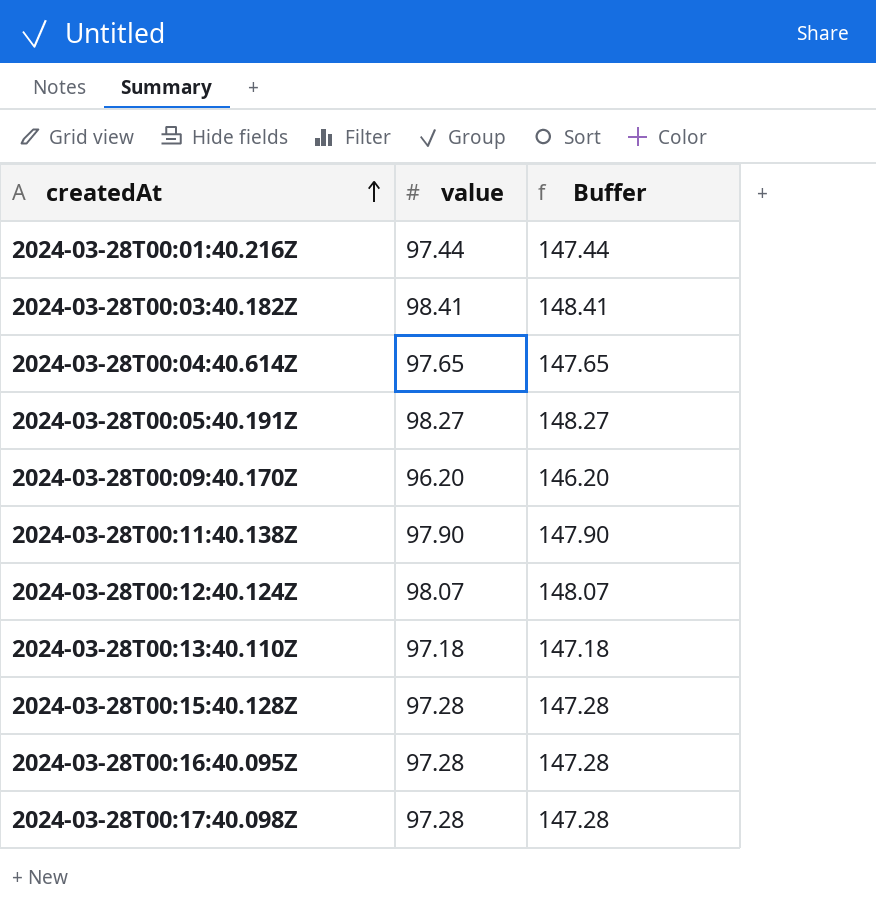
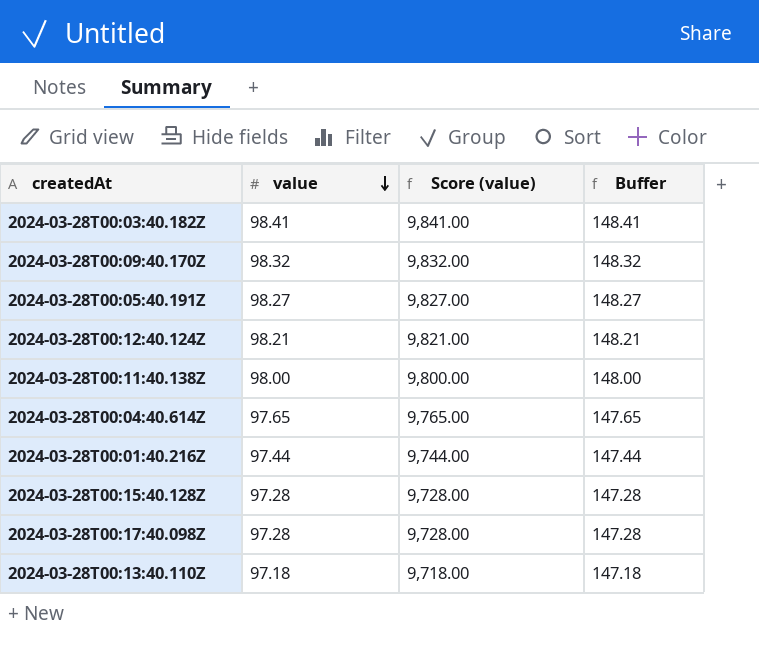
row order: createdAt ascending -> value descending
column Score (value) | formula: none -> [value] * 100
row 2024-03-28T00:16:40.095Z: 97.28 | 147.28 -> none
2024-03-28T00:09:40.170Z | value: 96.20 -> 98.32
2024-03-28T00:09:40.170Z | Buffer: 146.20 -> 148.32
2024-03-28T00:12:40.124Z | value: 98.07 -> 98.21
2024-03-28T00:12:40.124Z | Buffer: 148.07 -> 148.21
2024-03-28T00:11:40.138Z | value: 97.90 -> 98.00
2024-03-28T00:11:40.138Z | Buffer: 147.90 -> 148.00

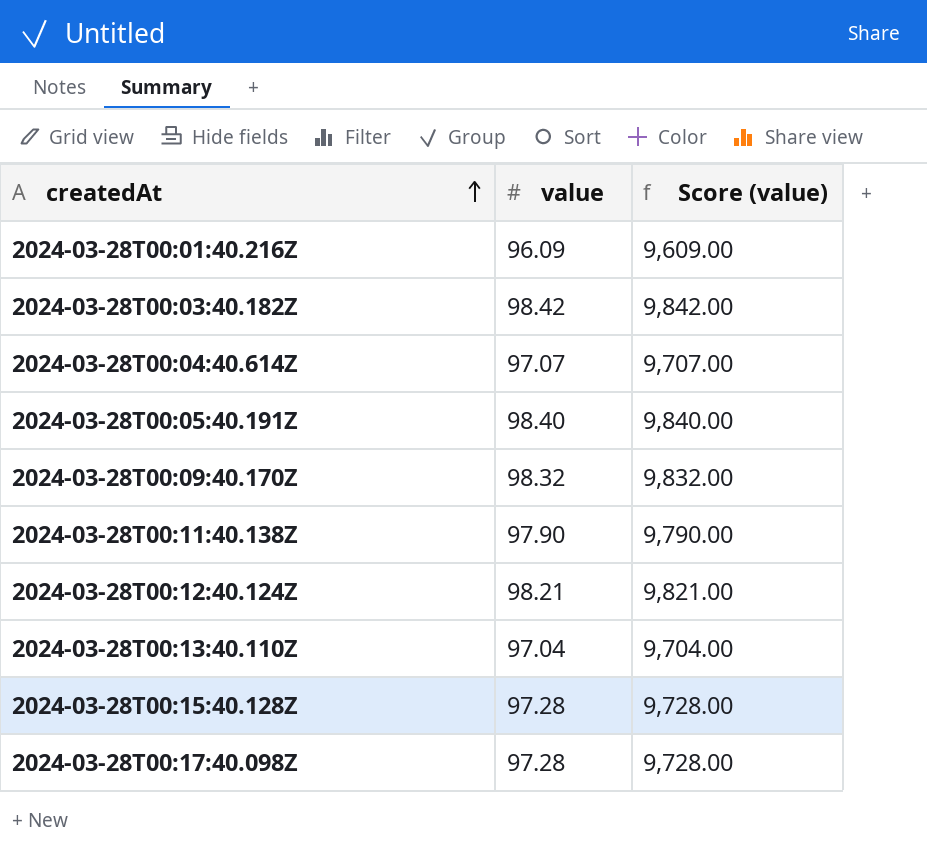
row order: value descending -> createdAt ascending
column Buffer | formula: [value] + 50 -> none
2024-03-28T00:01:40.216Z | value: 97.44 -> 96.09
2024-03-28T00:01:40.216Z | Score (value): 9,744.00 -> 9,609.00
2024-03-28T00:03:40.182Z | value: 98.41 -> 98.42
2024-03-28T00:03:40.182Z | Score (value): 9,841.00 -> 9,842.00
2024-03-28T00:04:40.614Z | value: 97.65 -> 97.07
2024-03-28T00:04:40.614Z | Score (value): 9,765.00 -> 9,707.00
2024-03-28T00:05:40.191Z | value: 98.27 -> 98.40
2024-03-28T00:05:40.191Z | Score (value): 9,827.00 -> 9,840.00
2024-03-28T00:11:40.138Z | value: 98.00 -> 97.90
2024-03-28T00:11:40.138Z | Score (value): 9,800.00 -> 9,790.00
2024-03-28T00:13:40.110Z | value: 97.18 -> 97.04
2024-03-28T00:13:40.110Z | Score (value): 9,718.00 -> 9,704.00

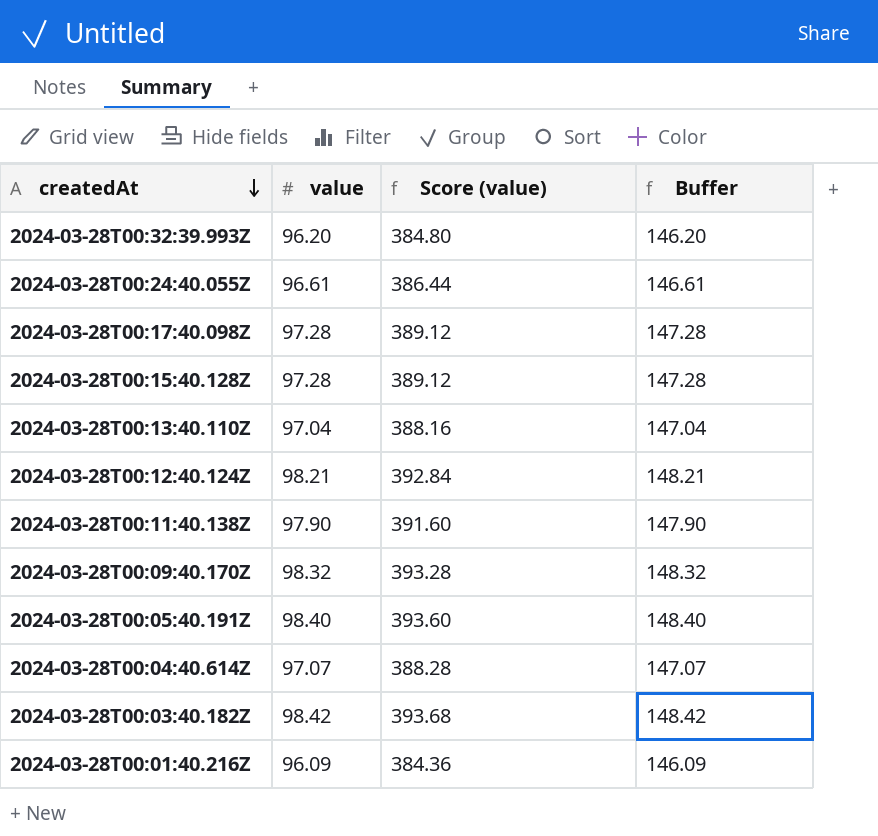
row order: createdAt ascending -> createdAt descending
column Score (value) | formula: [value] * 100 -> [value] * 4
column Buffer | formula: none -> [value] + 50
row 2024-03-28T00:32:39.993Z: none -> 96.20 | 384.80 | 146.20
row 2024-03-28T00:24:40.055Z: none -> 96.61 | 386.44 | 146.61

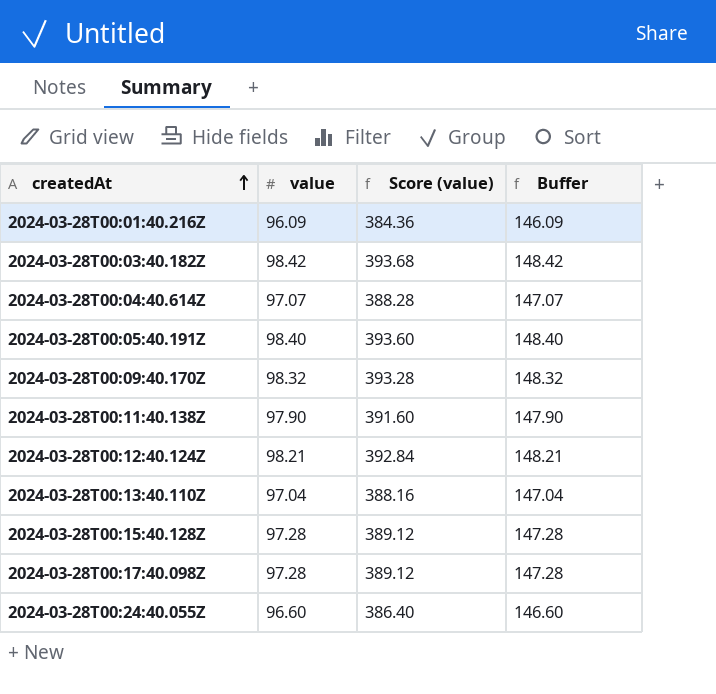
row order: createdAt descending -> createdAt ascending
row 2024-03-28T00:32:39.993Z: 96.20 | 384.80 | 146.20 -> none
2024-03-28T00:24:40.055Z | value: 96.61 -> 96.60
2024-03-28T00:24:40.055Z | Score (value): 386.44 -> 386.40
2024-03-28T00:24:40.055Z | Buffer: 146.61 -> 146.60

